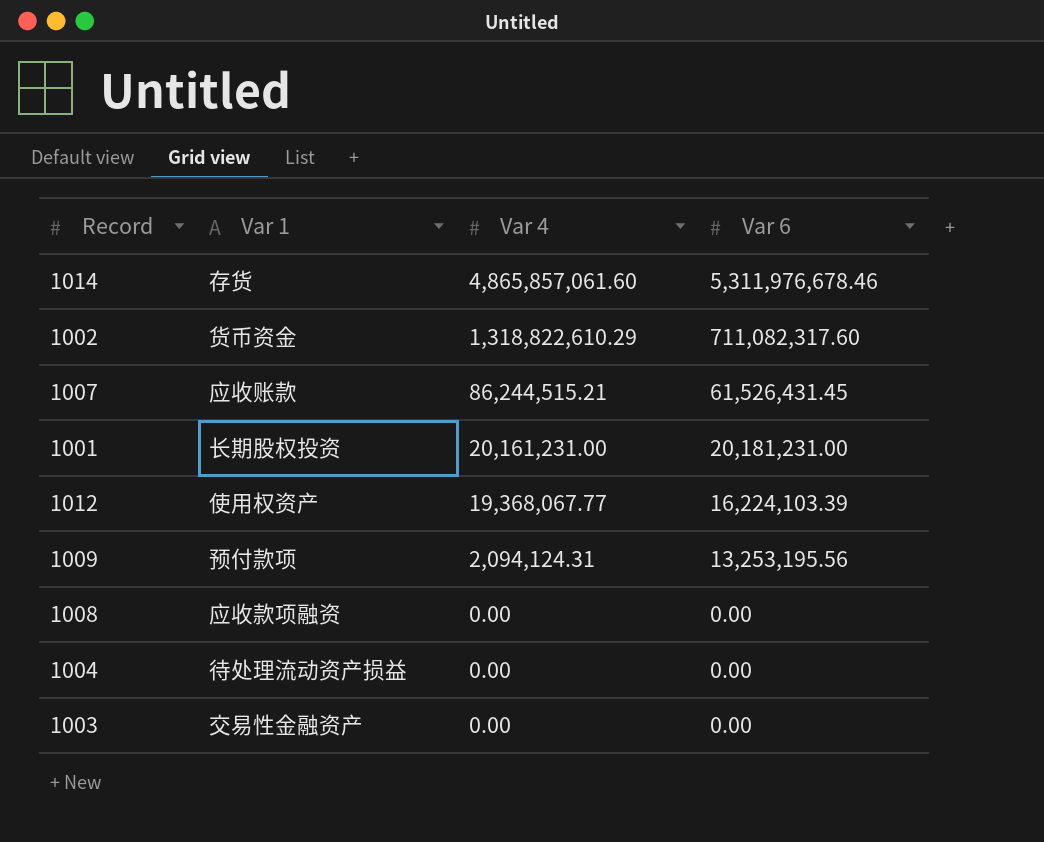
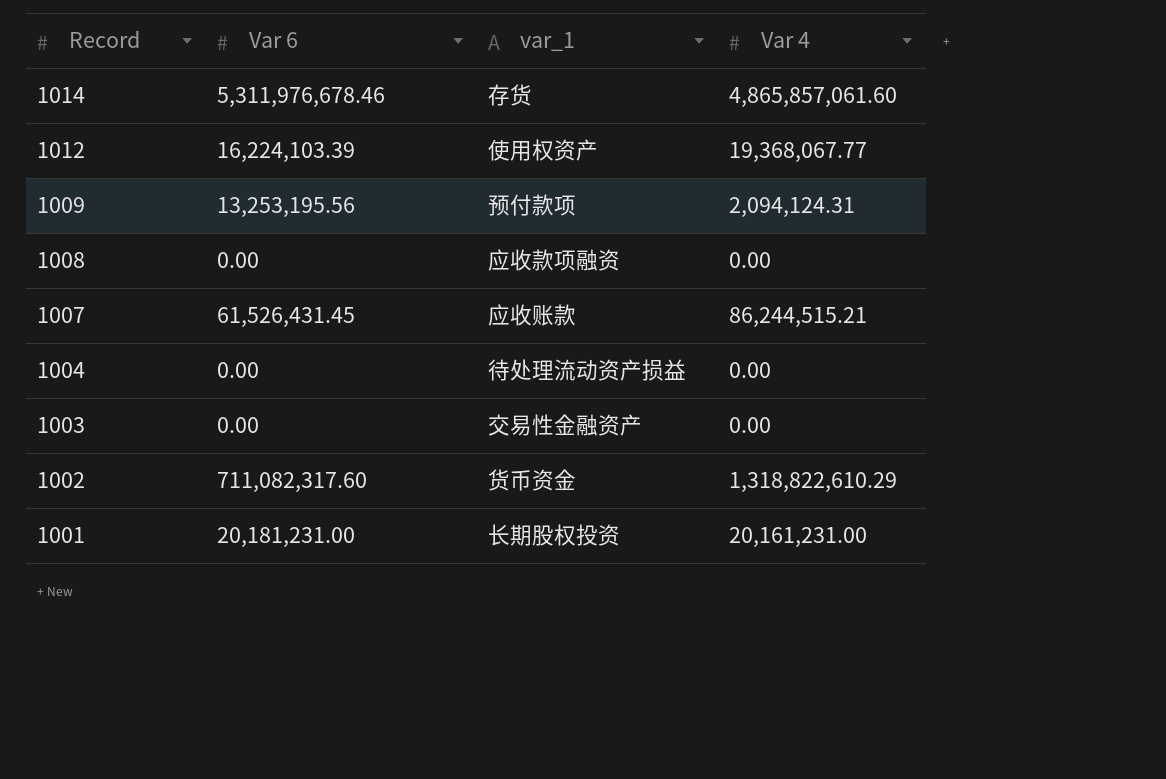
row order: Var 4 descending -> Record descending
column Var 6 | position: 4 -> 2
column name: Var 1 -> var_1

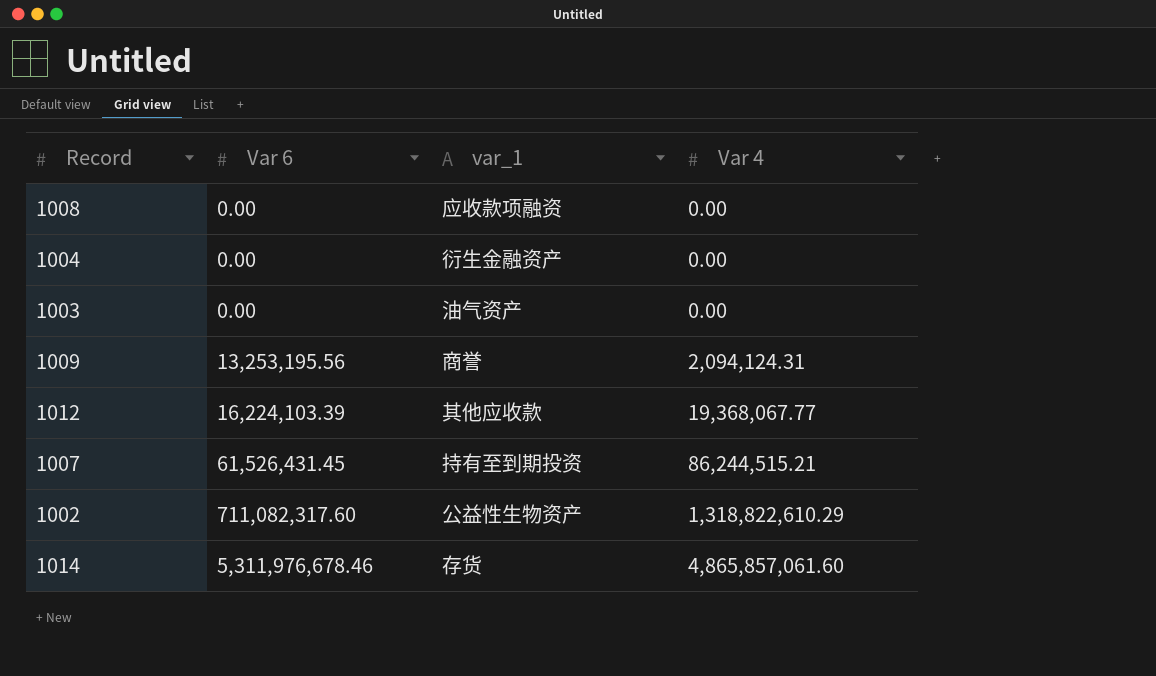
row order: Record descending -> Var 6 ascending
row 1001: 20,181,231.00 | 长期股权投资 | 20,161,231.00 -> none
1004 | var_1: 待处理流动资产损益 -> 衍生金融资产
1003 | var_1: 交易性金融资产 -> 油气资产
1009 | var_1: 预付款项 -> 商誉
1012 | var_1: 使用权资产 -> 其他应收款
1007 | var_1: 应收账款 -> 持有至到期投资
1002 | var_1: 货币资金 -> 公益性生物资产

